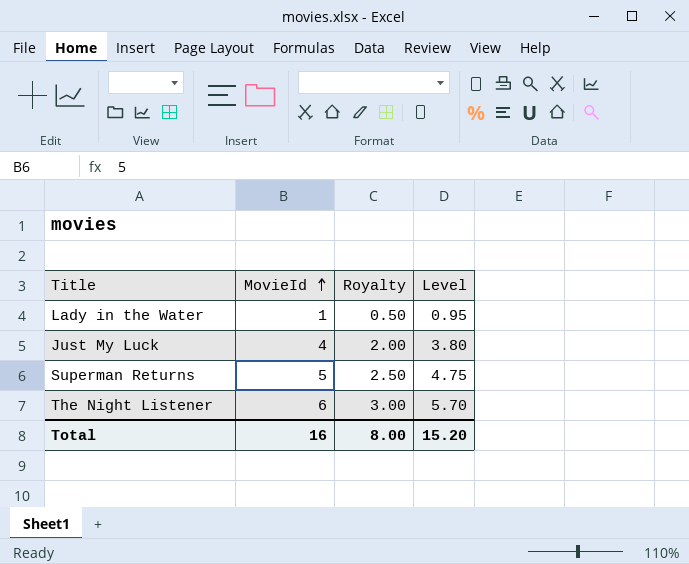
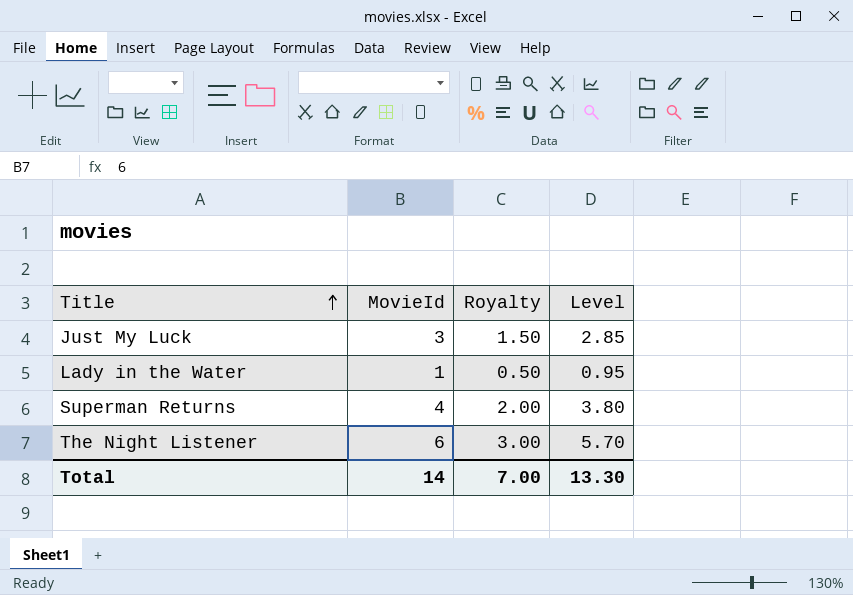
row order: MovieId ascending -> Title ascending
Just My Luck | MovieId: 4 -> 3
Just My Luck | Royalty: 2.00 -> 1.50
Just My Luck | Level: 3.80 -> 2.85
Superman Returns | MovieId: 5 -> 4
Superman Returns | Royalty: 2.50 -> 2.00
Superman Returns | Level: 4.75 -> 3.80
Total | MovieId: 16 -> 14
Total | Royalty: 8.00 -> 7.00
Total | Level: 15.20 -> 13.30

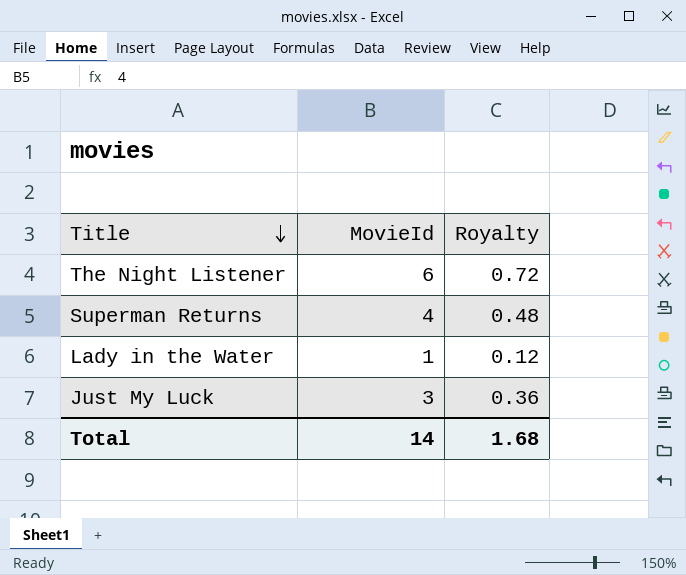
row order: Title ascending -> Title descending
column Level | formula: [MovieId] * 0.95 -> none
column Royalty | formula: [MovieId] * 0.5 -> [MovieId] * 0.12
Total | Royalty: 7.00 -> 1.68

